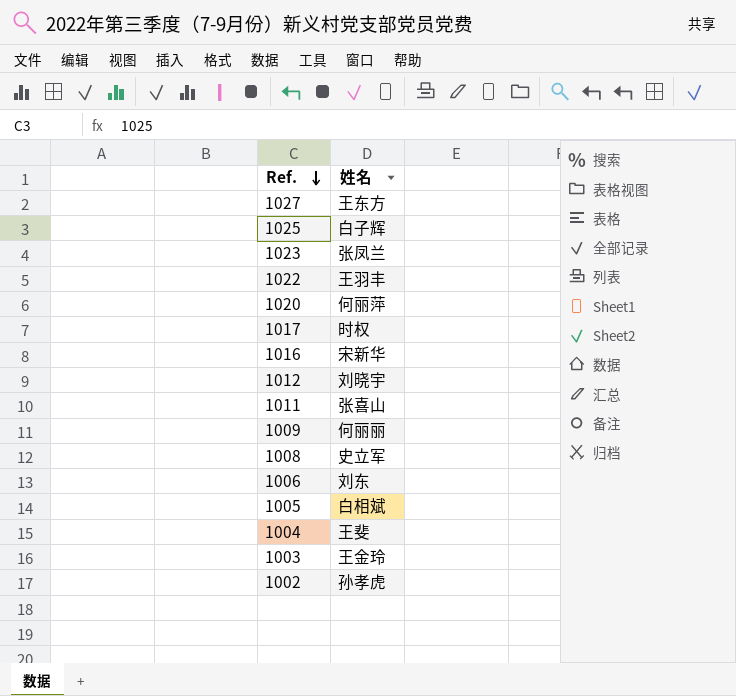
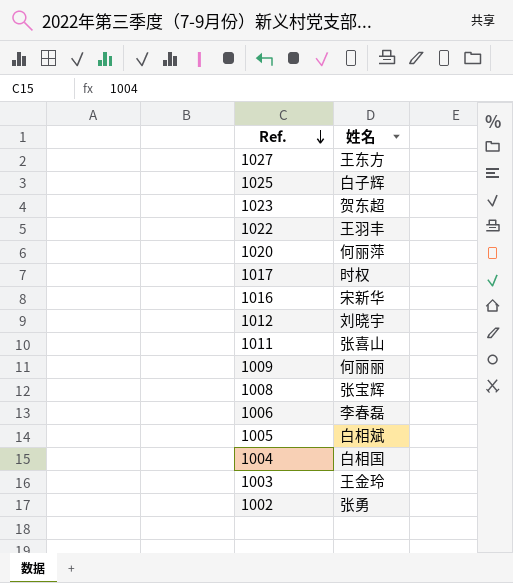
1023 | 姓名: 张凤兰 -> 贺东超
1008 | 姓名: 史立军 -> 张宝辉
1006 | 姓名: 刘东 -> 李春磊
1004 | 姓名: 王斐 -> 白相国
1002 | 姓名: 孙孝虎 -> 张勇

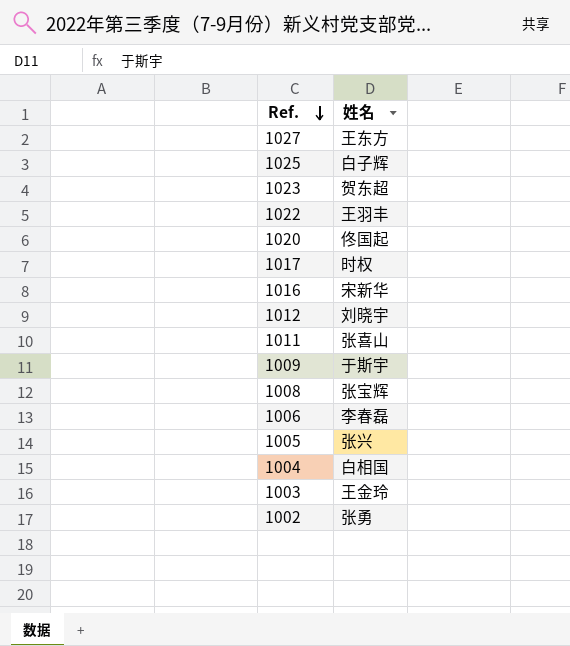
1020 | 姓名: 何丽萍 -> 佟国起
1009 | 姓名: 何丽丽 -> 于斯宇
1005 | 姓名: 白相斌 -> 张兴

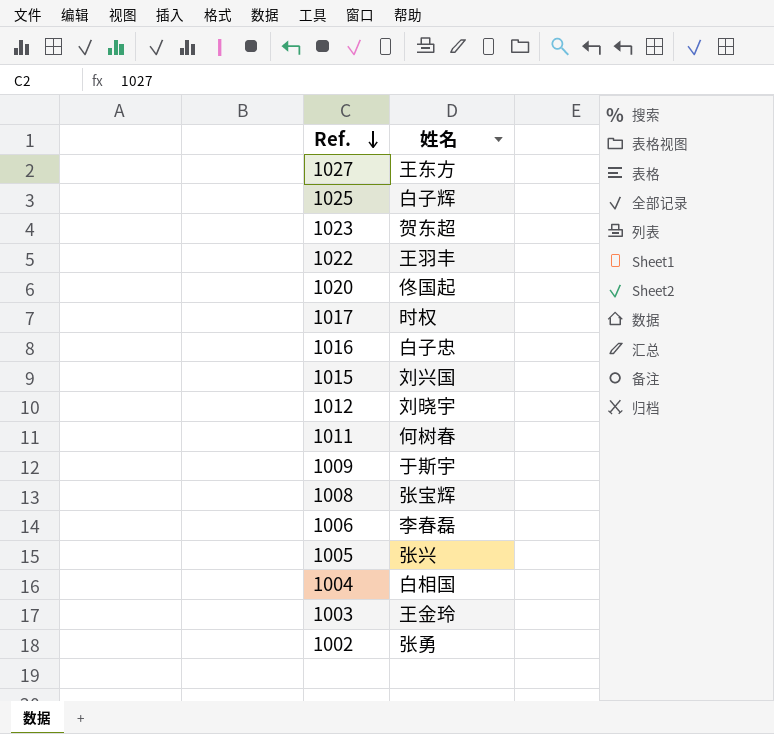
1016 | 姓名: 宋新华 -> 白子忠
row 1015: none -> 刘兴国
1011 | 姓名: 张喜山 -> 何树春

